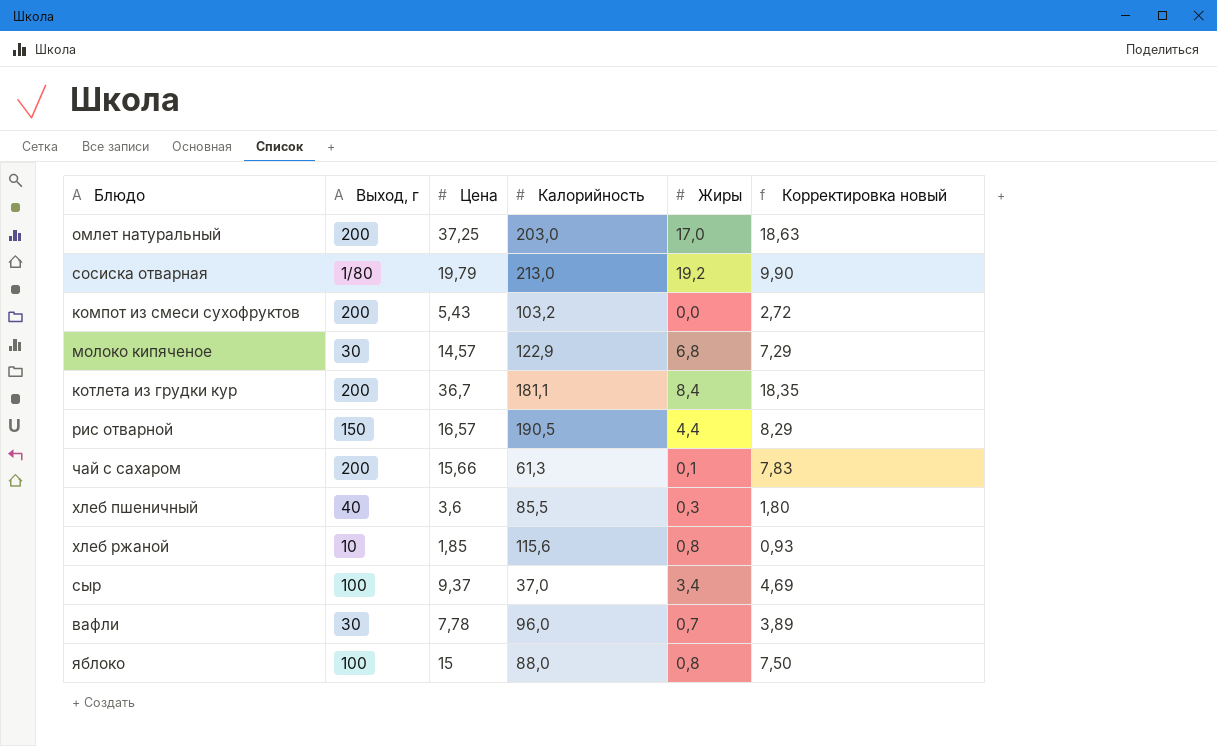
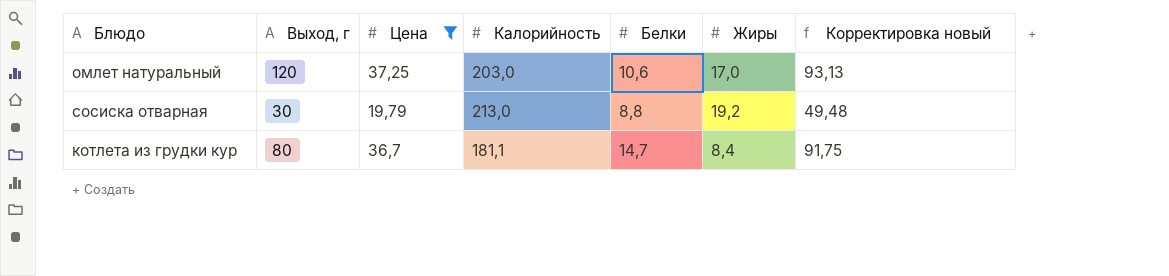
filter: none -> Цена >= 19,79
column Белки | position: none -> 5
column Корректировка новый | formula: [Цена] * 0,5 -> [Цена] * 2,5
омлет натуральный | Выход, г: 200 -> 120
сосиска отварная | Выход, г: 1/80 -> 30
котлета из грудки кур | Выход, г: 200 -> 80

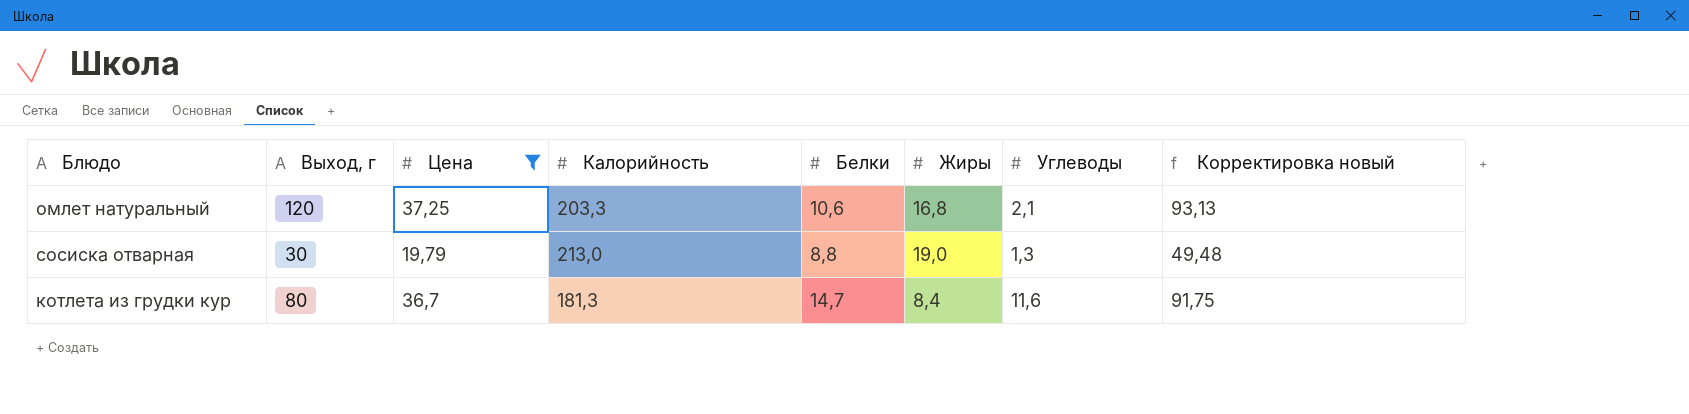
column Углеводы | position: none -> 7
омлет натуральный | Калорийность: 203,0 -> 203,3
омлет натуральный | Жиры: 17,0 -> 16,8
сосиска отварная | Жиры: 19,2 -> 19,0
котлета из грудки кур | Калорийность: 181,1 -> 181,3

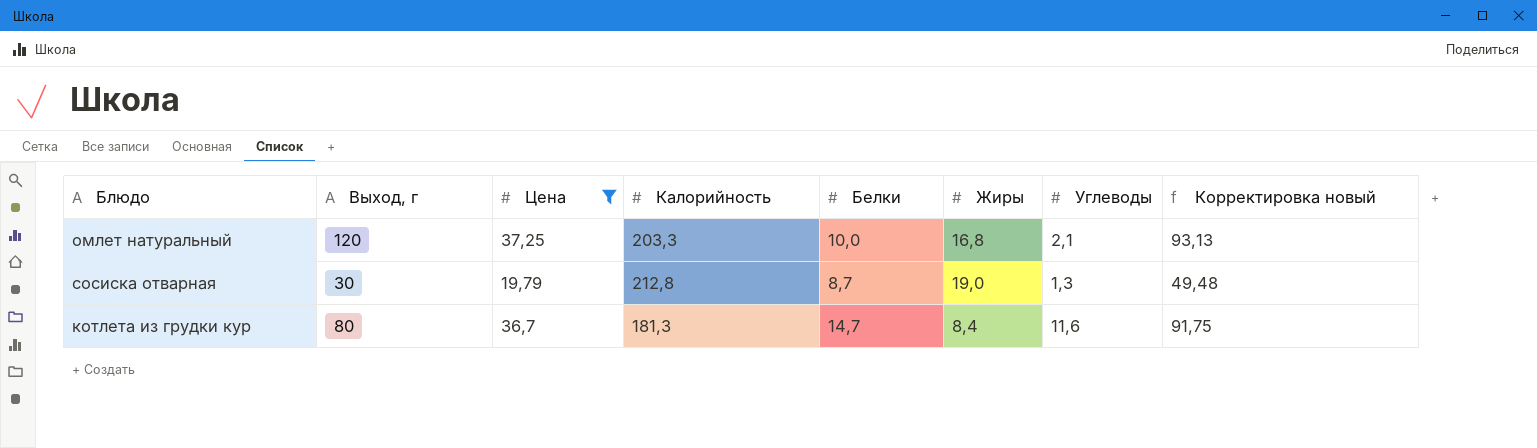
омлет натуральный | Белки: 10,6 -> 10,0
сосиска отварная | Калорийность: 213,0 -> 212,8
сосиска отварная | Белки: 8,8 -> 8,7

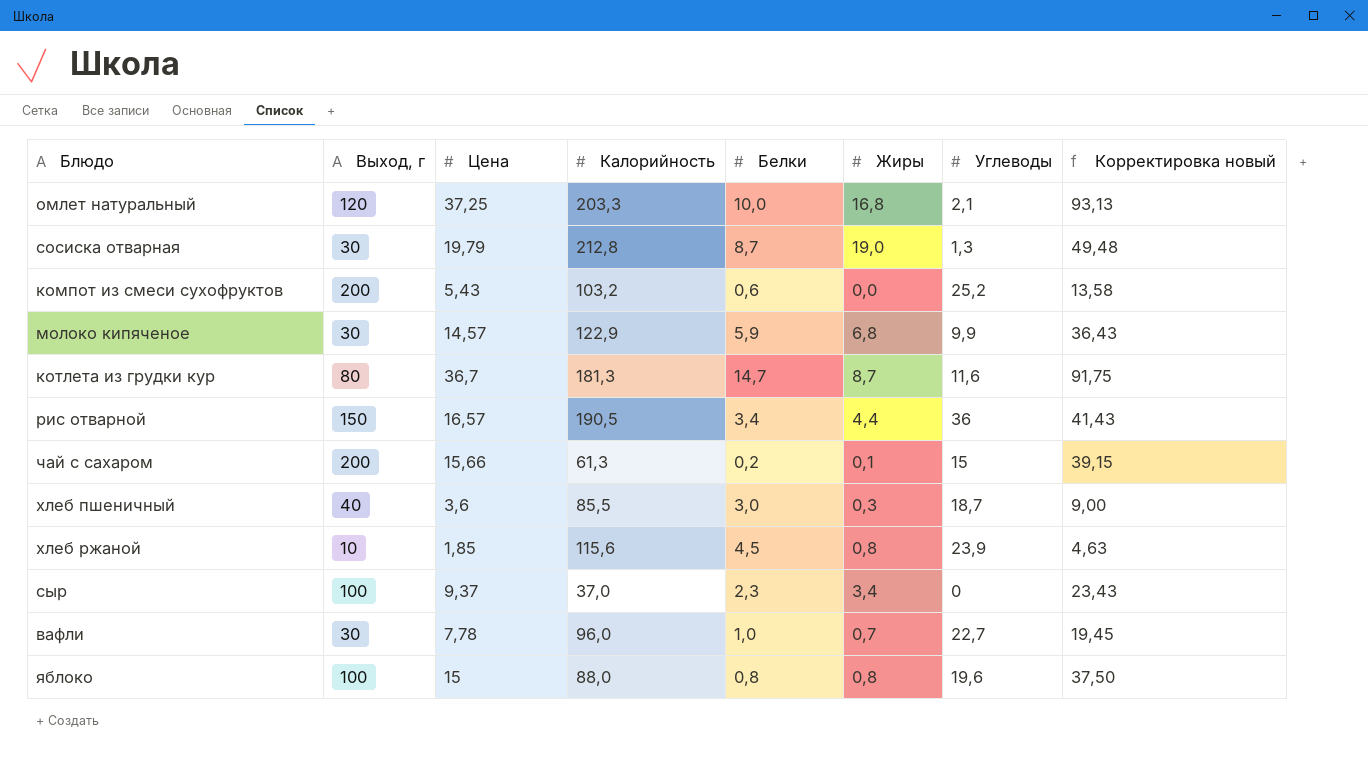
filter: Цена >= 19,79 -> none
котлета из грудки кур | Жиры: 8,4 -> 8,7

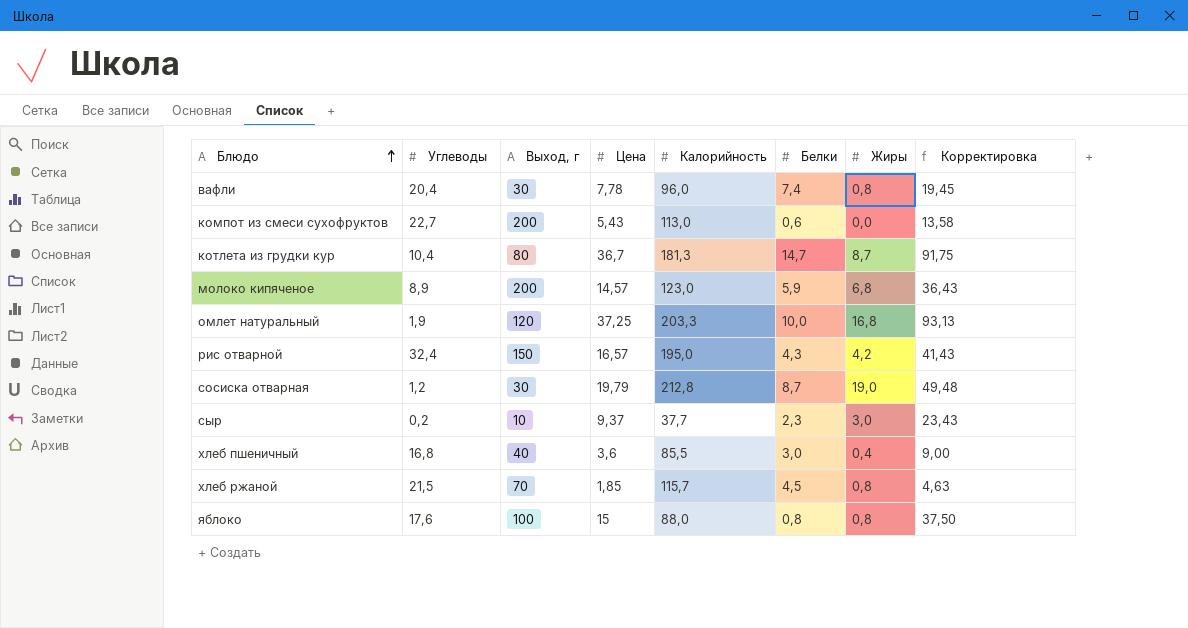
row order: none -> Блюдо ascending
column Углеводы | position: 7 -> 2
column name: Корректировка новый -> Корректировка
row чай с сахаром: 200 | 15,66 | 61,3 | 0,2 | 0,1 | 15 | 39,15 -> none
вафли | Углеводы: 22,7 -> 20,4
вафли | Белки: 1,0 -> 7,4
вафли | Жиры: 0,7 -> 0,8
компот из смеси сухофруктов | Углеводы: 25,2 -> 22,7
компот из смеси сухофруктов | Калорийность: 103,2 -> 113,0
котлета из грудки кур | Углеводы: 11,6 -> 10,4
молоко кипяченое | Углеводы: 9,9 -> 8,9
молоко кипяченое | Выход, г: 30 -> 200
молоко кипяченое | Калорийность: 122,9 -> 123,0
омлет натуральный | Углеводы: 2,1 -> 1,9
рис отварной | Углеводы: 36 -> 32,4
рис отварной | Калорийность: 190,5 -> 195,0
рис отварной | Белки: 3,4 -> 4,3
рис отварной | Жиры: 4,4 -> 4,2
сосиска отварная | Углеводы: 1,3 -> 1,2
сыр | Углеводы: 0 -> 0,2
сыр | Выход, г: 100 -> 10
сыр | Калорийность: 37,0 -> 37,7
сыр | Жиры: 3,4 -> 3,0
хлеб пшеничный | Углеводы: 18,7 -> 16,8
хлеб пшеничный | Жиры: 0,3 -> 0,4
хлеб ржаной | Углеводы: 23,9 -> 21,5
хлеб ржаной | Выход, г: 10 -> 70
хлеб ржаной | Калорийность: 115,6 -> 115,7
яблоко | Углеводы: 19,6 -> 17,6

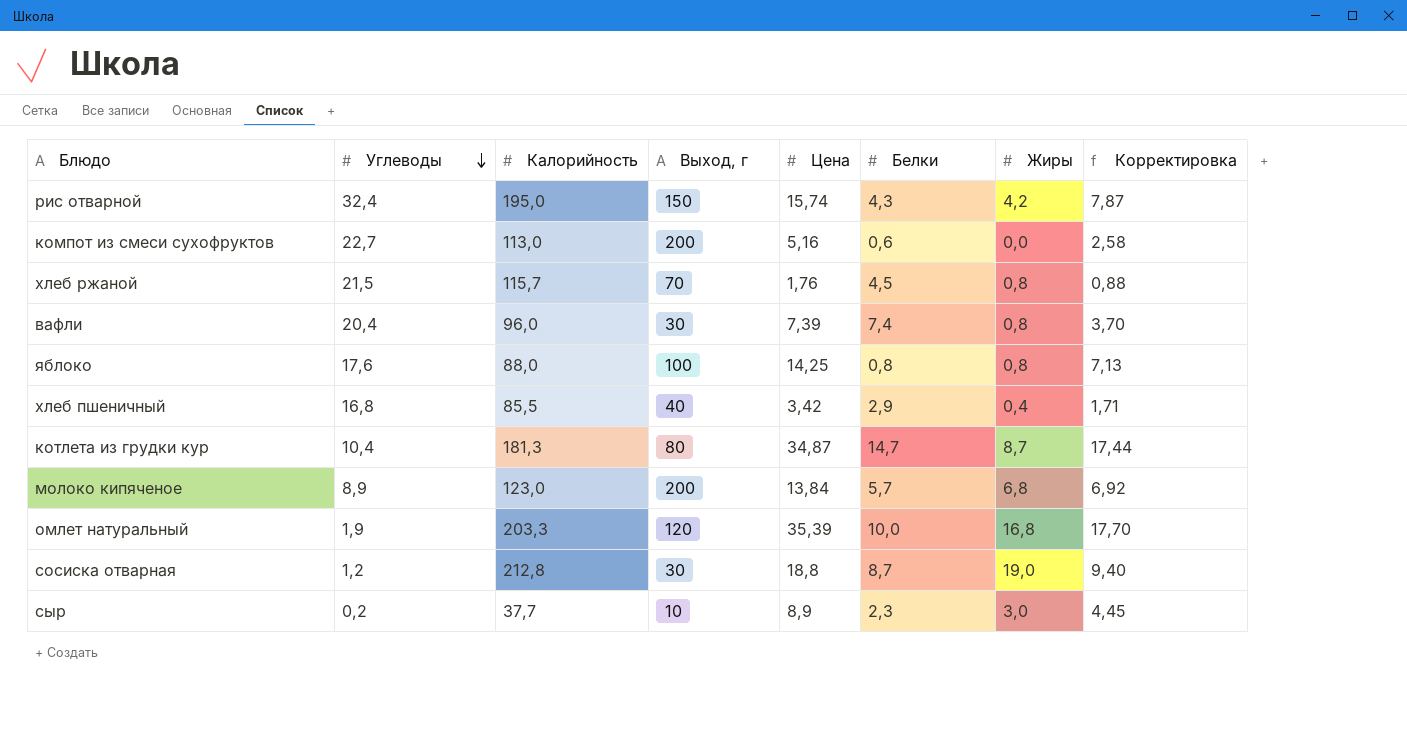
row order: Блюдо ascending -> Углеводы descending
column Калорийность | position: 5 -> 3
column Корректировка | formula: [Цена] * 2,5 -> [Цена] * 0,5
рис отварной | Цена: 16,57 -> 15,74
компот из смеси сухофруктов | Цена: 5,43 -> 5,16
хлеб ржаной | Цена: 1,85 -> 1,76
вафли | Цена: 7,78 -> 7,39
яблоко | Цена: 15 -> 14,25
хлеб пшеничный | Цена: 3,6 -> 3,42
хлеб пшеничный | Белки: 3,0 -> 2,9
котлета из грудки кур | Цена: 36,7 -> 34,87
молоко кипяченое | Цена: 14,57 -> 13,84
молоко кипяченое | Белки: 5,9 -> 5,7
омлет натуральный | Цена: 37,25 -> 35,39
сосиска отварная | Цена: 19,79 -> 18,8
сыр | Цена: 9,37 -> 8,9

